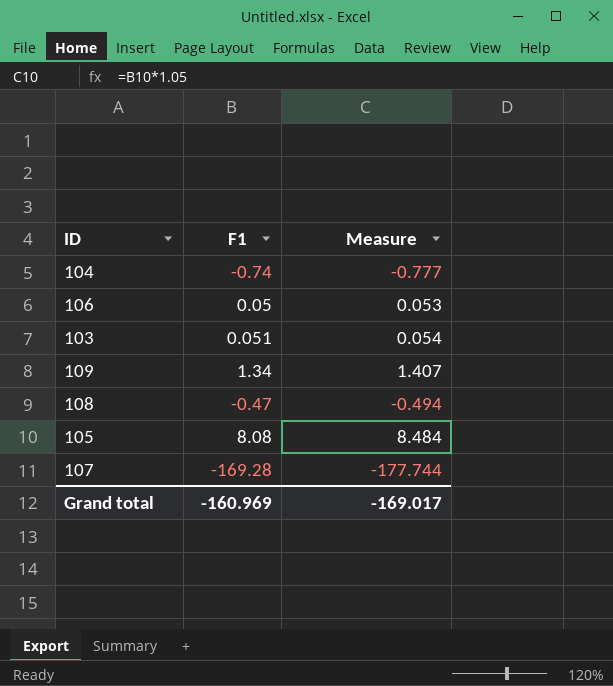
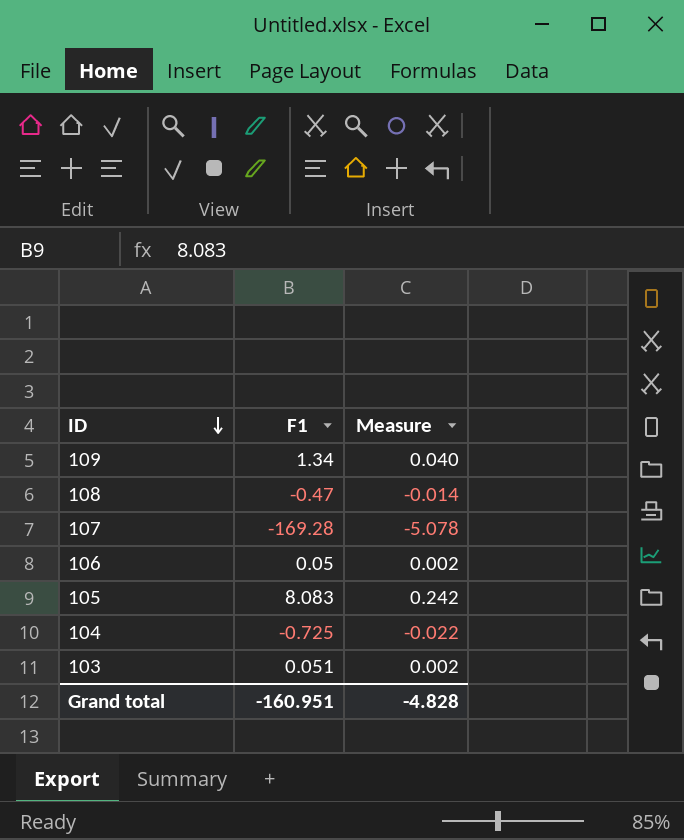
row order: none -> ID descending
column Measure | formula: [F1] * 1.05 -> [F1] * 0.03
105 | F1: 8.08 -> 8.083
104 | F1: -0.74 -> -0.725
Grand total | F1: -160.969 -> -160.951
Grand total | Measure: -169.017 -> -4.828

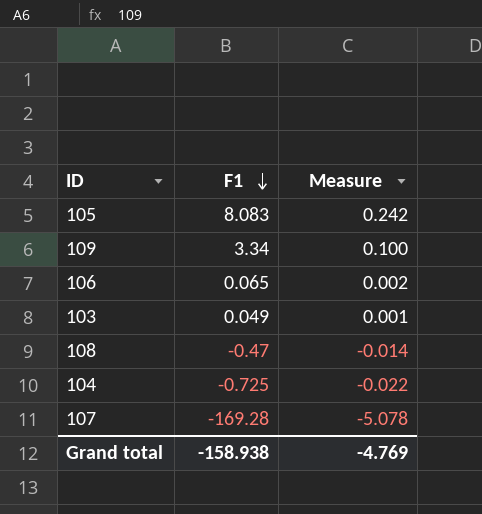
row order: ID descending -> F1 descending
109 | F1: 1.34 -> 3.34
109 | Measure: 0.040 -> 0.100
106 | F1: 0.05 -> 0.065
103 | F1: 0.051 -> 0.049
103 | Measure: 0.002 -> 0.001
Grand total | F1: -160.951 -> -158.938
Grand total | Measure: -4.828 -> -4.769

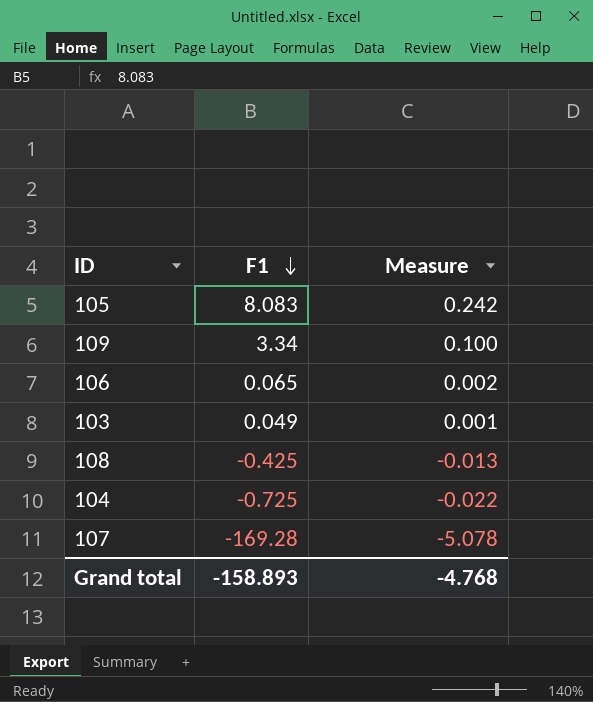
108 | F1: -0.47 -> -0.425
108 | Measure: -0.014 -> -0.013
Grand total | F1: -158.938 -> -158.893
Grand total | Measure: -4.769 -> -4.768

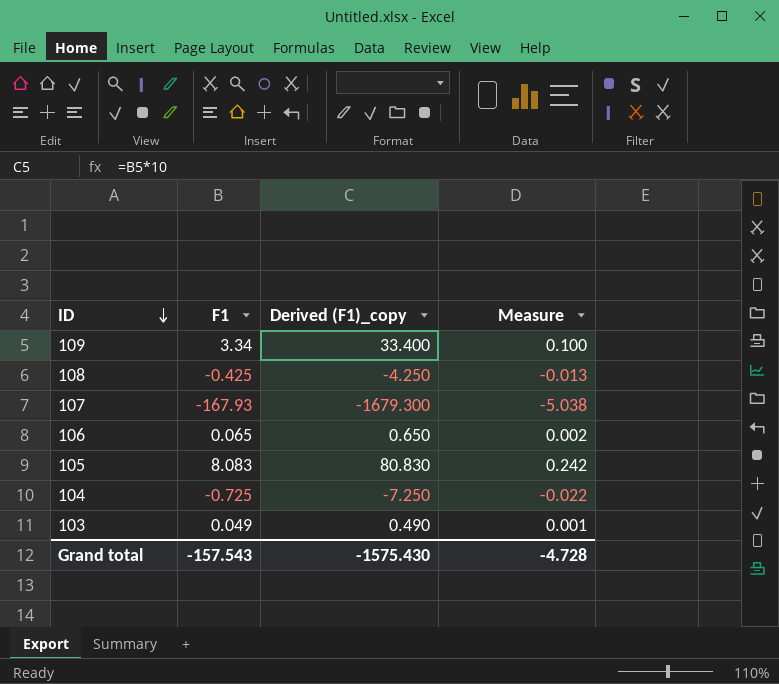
row order: F1 descending -> ID descending
column Derived (F1)_copy | formula: none -> [F1] * 10
107 | F1: -169.28 -> -167.93
107 | Measure: -5.078 -> -5.038
Grand total | F1: -158.893 -> -157.543
Grand total | Measure: -4.768 -> -4.728

